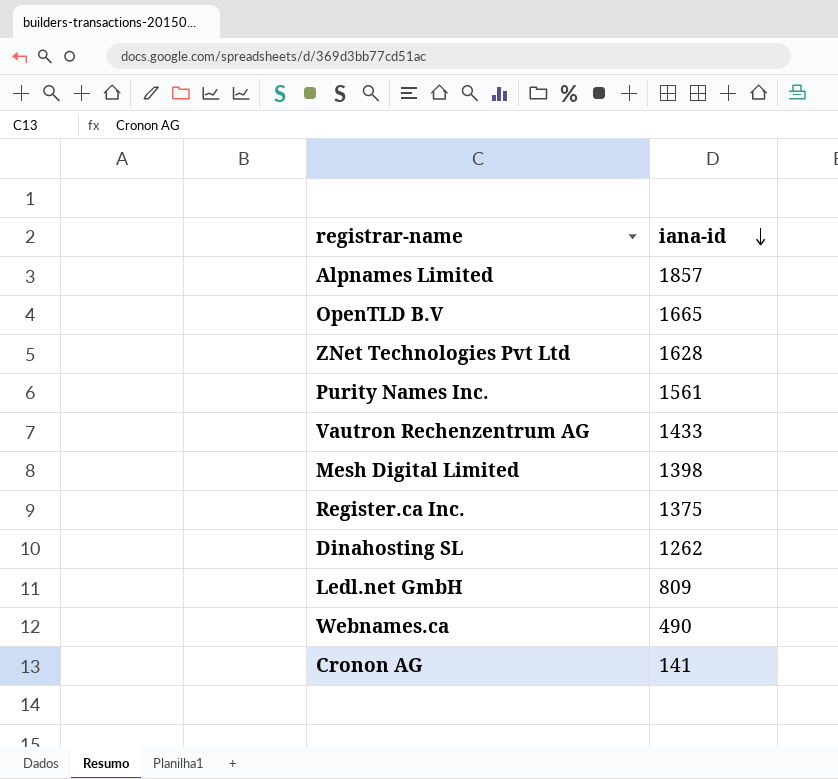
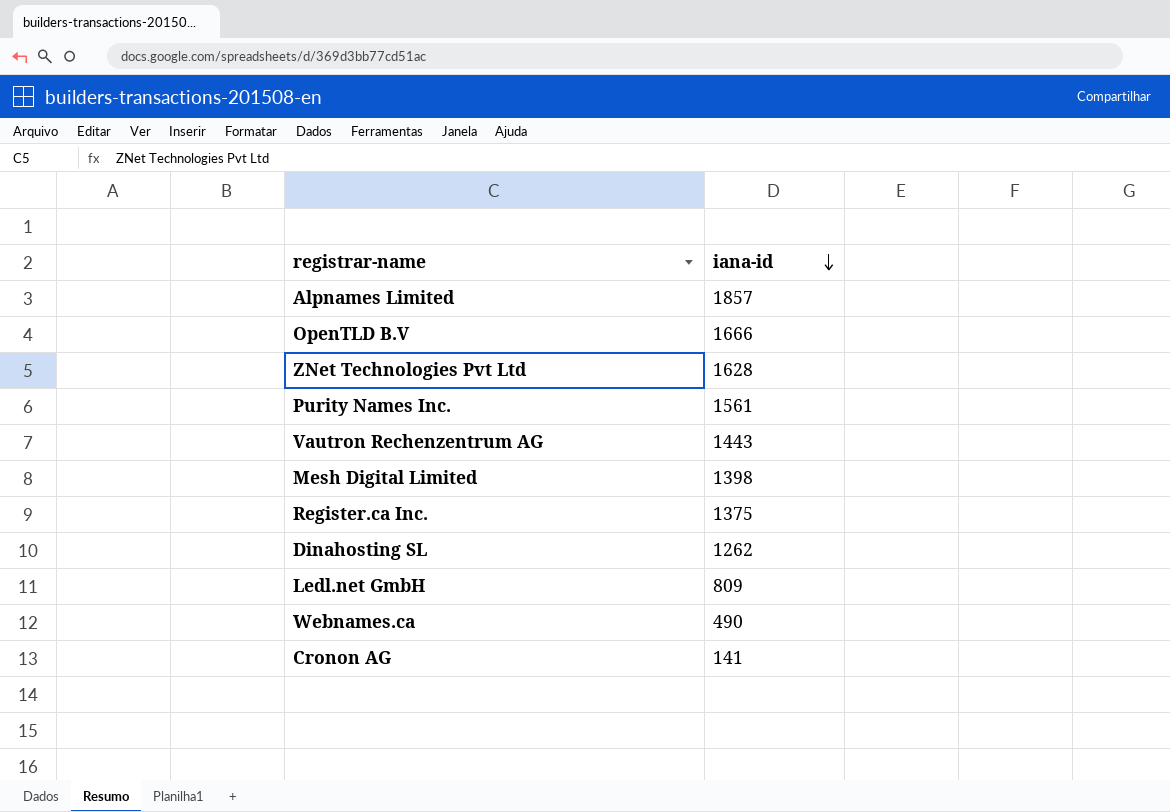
OpenTLD B.V | iana-id: 1665 -> 1666
Vautron Rechenzentrum AG | iana-id: 1433 -> 1443

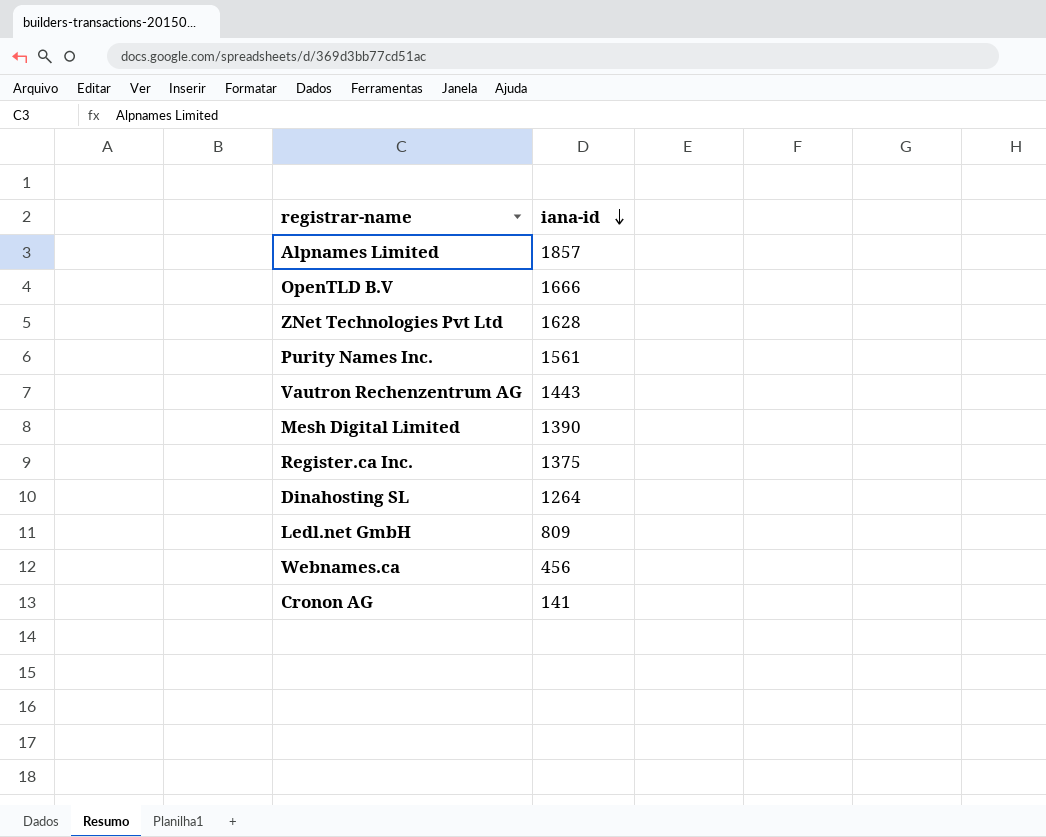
Mesh Digital Limited | iana-id: 1398 -> 1390
Dinahosting SL | iana-id: 1262 -> 1264
Webnames.ca | iana-id: 490 -> 456

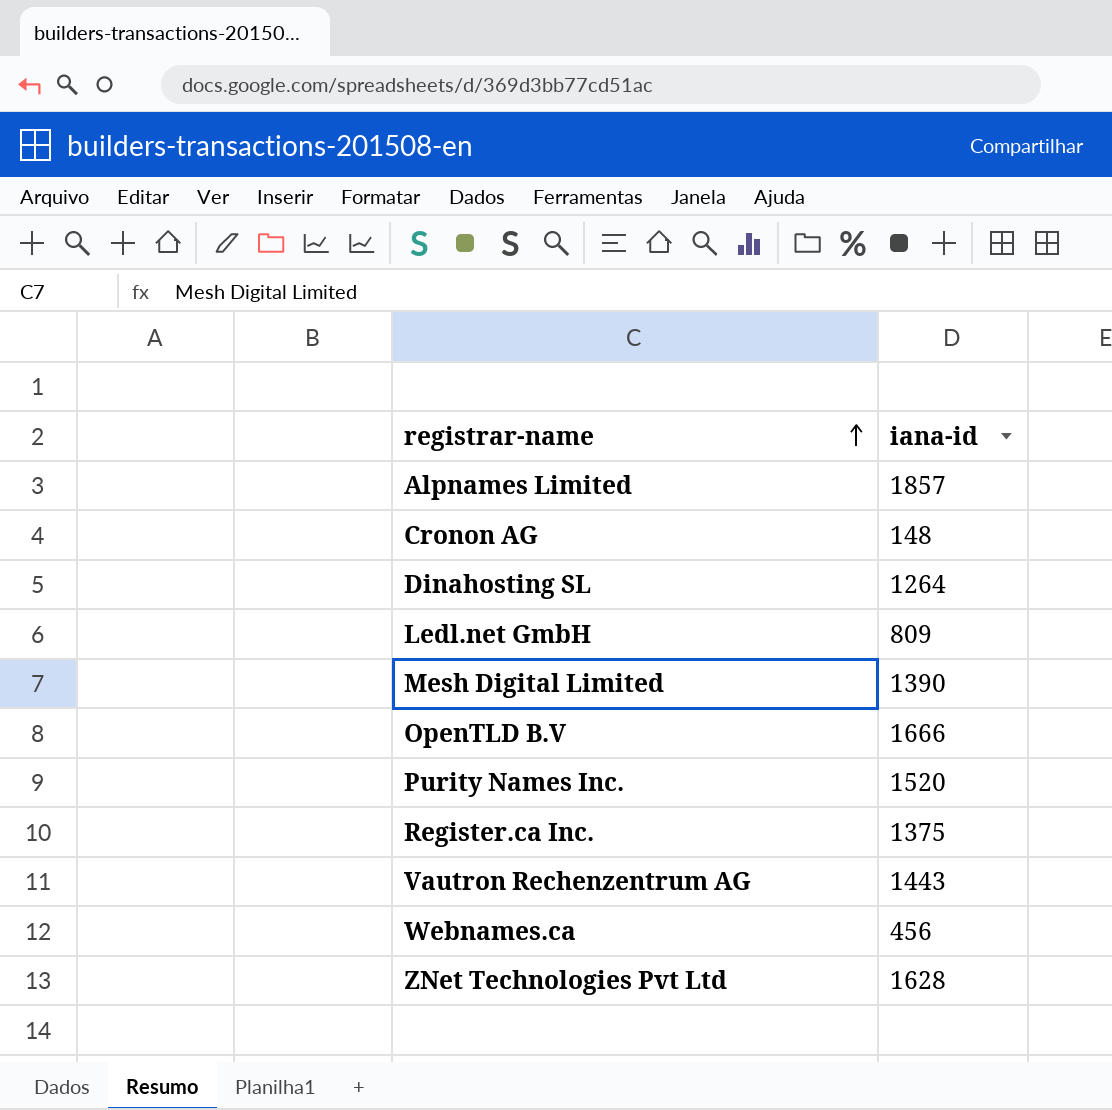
row order: iana-id descending -> registrar-name ascending
Cronon AG | iana-id: 141 -> 148
Purity Names Inc. | iana-id: 1561 -> 1520

